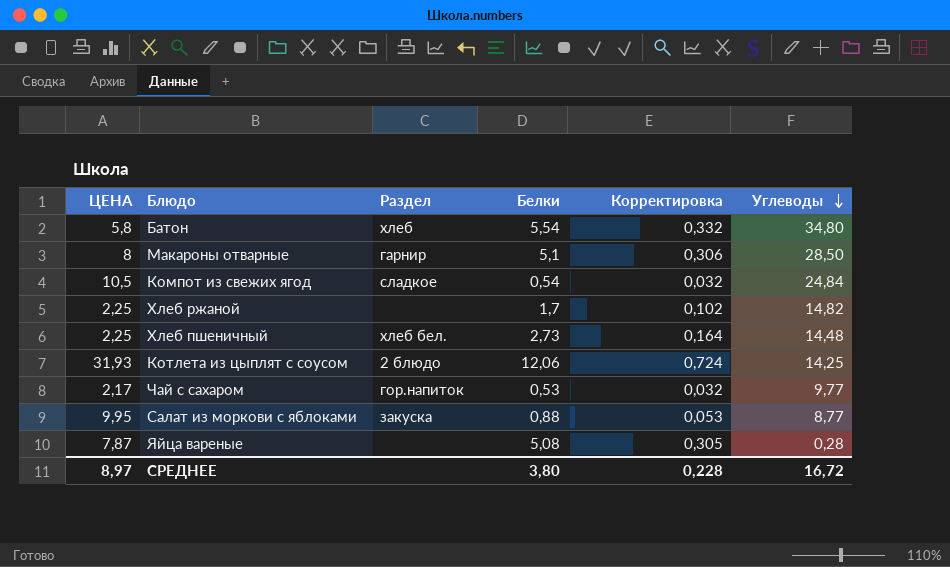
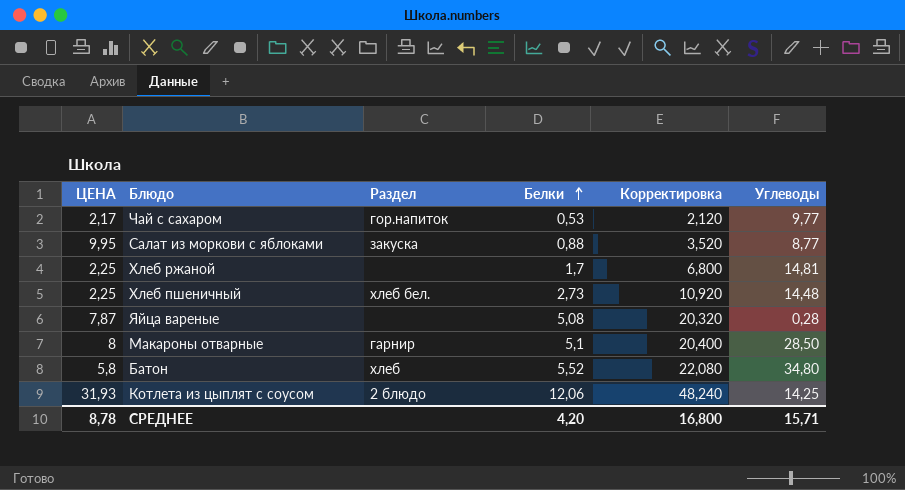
row order: Углеводы descending -> Белки ascending
column Корректировка | formula: [Белки] * 0,06 -> [Белки] * 4
row Компот из свежих ягод: 10,5 | сладкое | 0,54 | 0,032 | 24,84 -> none
Хлеб ржаной | Углеводы: 14,82 -> 14,81
Батон | Белки: 5,54 -> 5,52
СРЕДНЕЕ | ЦЕНА: 8,97 -> 8,78
СРЕДНЕЕ | Белки: 3,80 -> 4,20
СРЕДНЕЕ | Корректировка: 0,228 -> 16,800
СРЕДНЕЕ | Углеводы: 16,72 -> 15,71

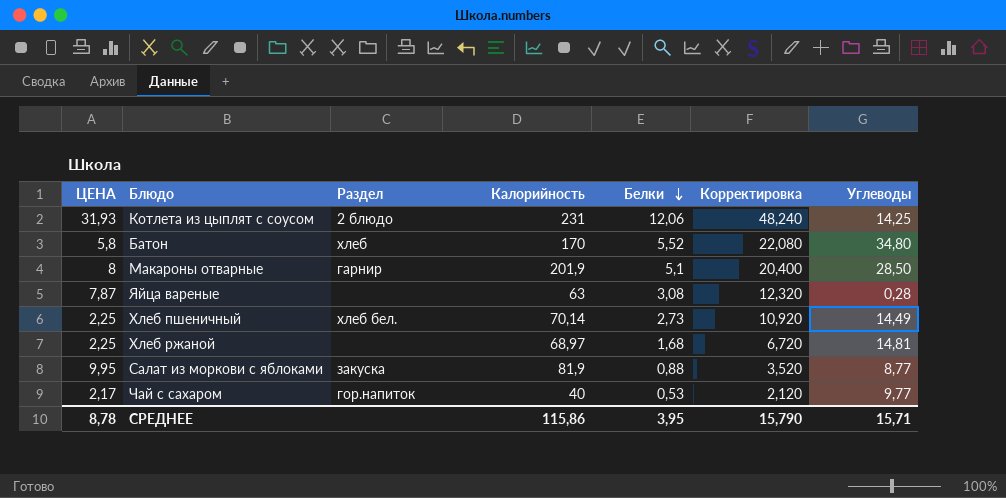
row order: Белки ascending -> Белки descending
column Калорийность | position: none -> 4
Яйца вареные | Белки: 5,08 -> 3,08
Яйца вареные | Корректировка: 20,320 -> 12,320
Хлеб пшеничный | Углеводы: 14,48 -> 14,49
Хлеб ржаной | Белки: 1,7 -> 1,68
Хлеб ржаной | Корректировка: 6,800 -> 6,720
СРЕДНЕЕ | Белки: 4,20 -> 3,95
СРЕДНЕЕ | Корректировка: 16,800 -> 15,790

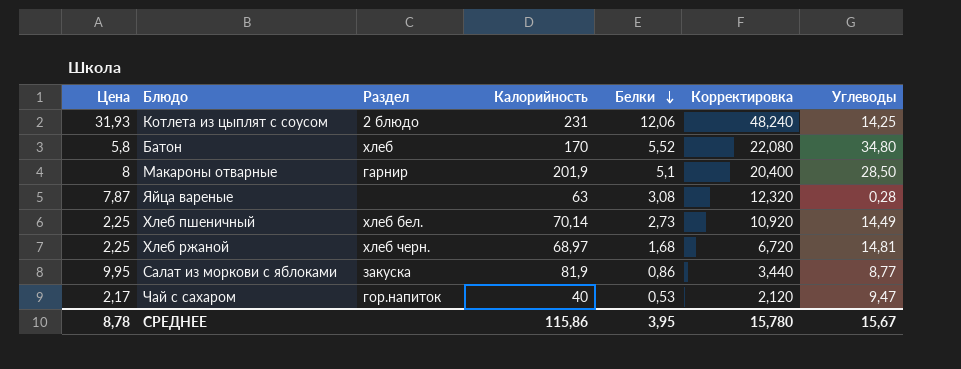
column name: ЦЕНА -> Цена
Хлеб ржаной | Раздел: none -> хлеб черн.
Салат из моркови с яблоками | Белки: 0,88 -> 0,86
Салат из моркови с яблоками | Корректировка: 3,520 -> 3,440
Чай с сахаром | Углеводы: 9,77 -> 9,47
СРЕДНЕЕ | Корректировка: 15,790 -> 15,780
СРЕДНЕЕ | Углеводы: 15,71 -> 15,67

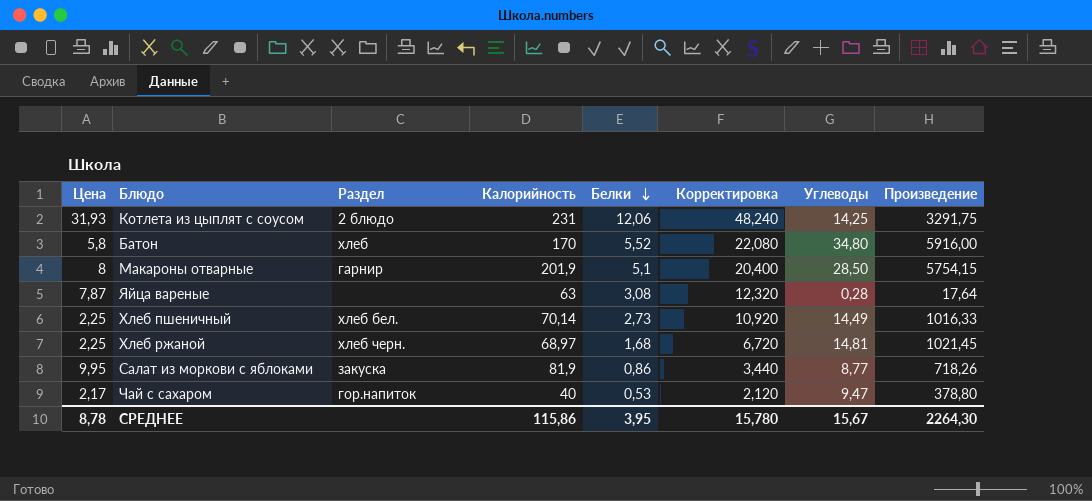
column Произведение | formula: none -> [Калорийность] * [Углеводы]

